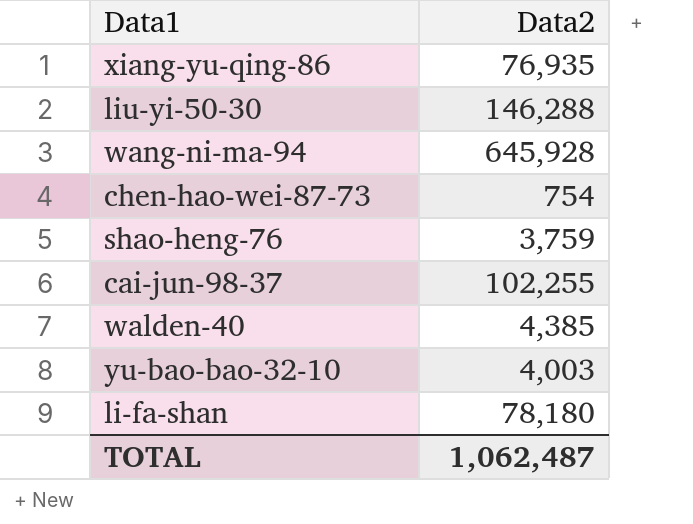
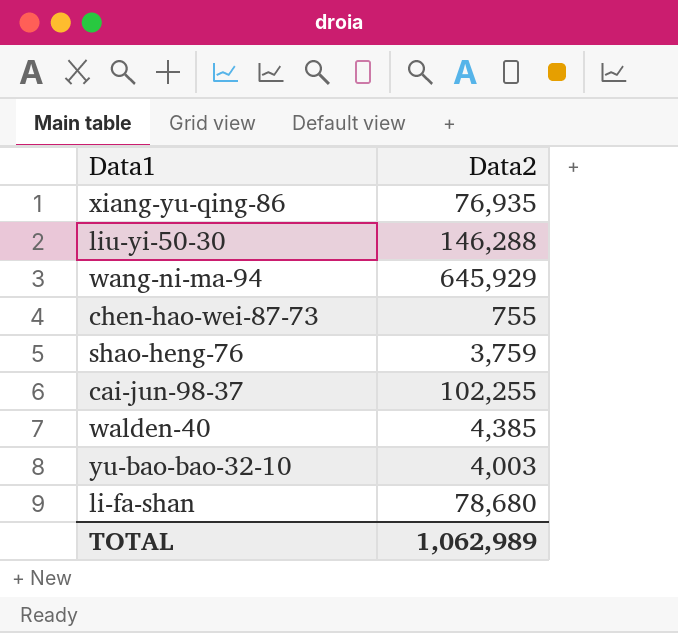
wang-ni-ma-94 | Data2: 645,928 -> 645,929
chen-hao-wei-87-73 | Data2: 754 -> 755
li-fa-shan | Data2: 78,180 -> 78,680
TOTAL | Data2: 1,062,487 -> 1,062,989

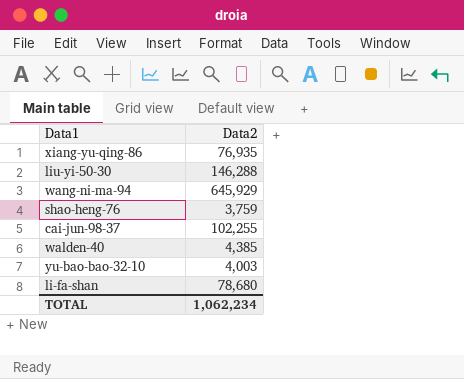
row chen-hao-wei-87-73: 755 -> none
TOTAL | Data2: 1,062,989 -> 1,062,234

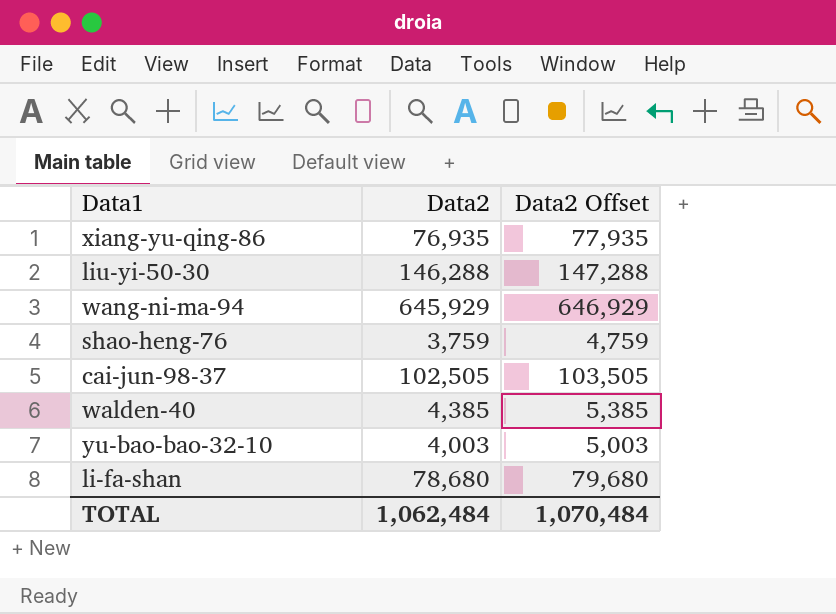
column Data2 Offset | formula: none -> [Data2] + 1000
cai-jun-98-37 | Data2: 102,255 -> 102,505
TOTAL | Data2: 1,062,234 -> 1,062,484

